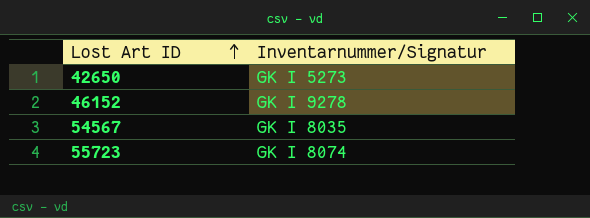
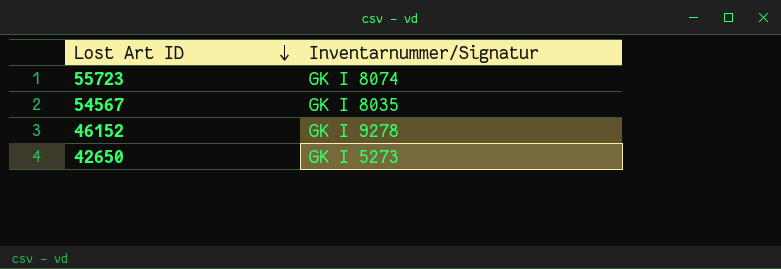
row order: Lost Art ID ascending -> Lost Art ID descending

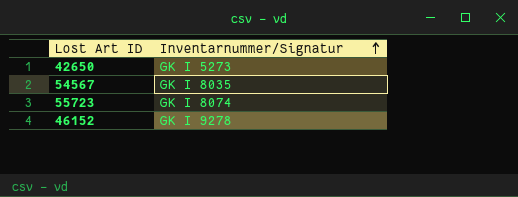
row order: Lost Art ID descending -> Inventarnummer/Signatur ascending

